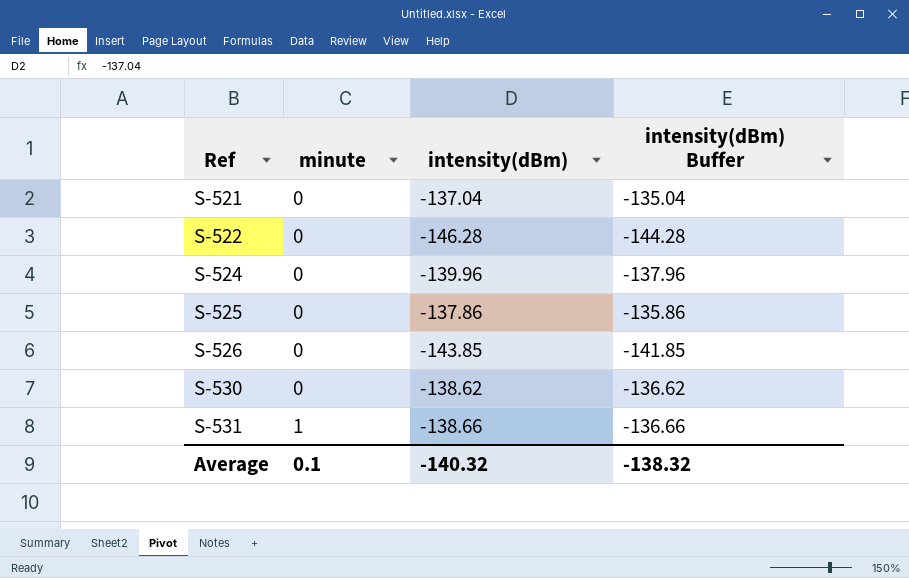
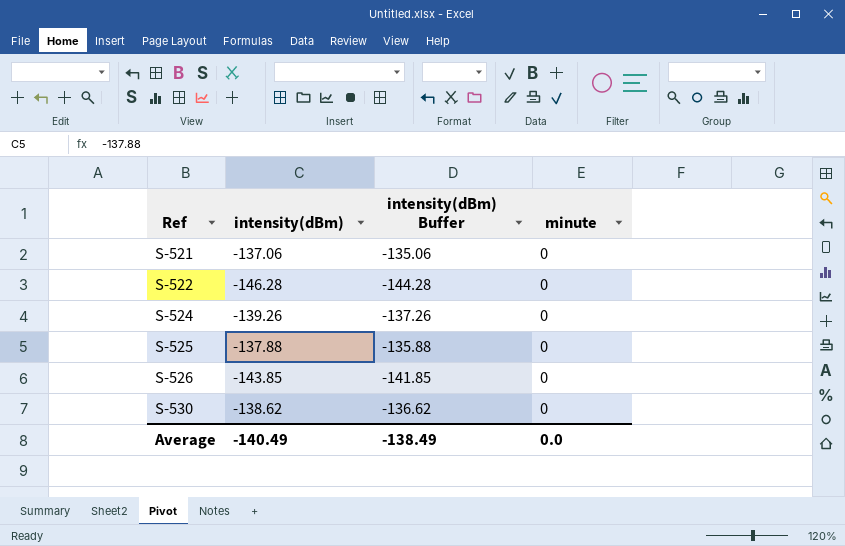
column minute | position: 2 -> 4
row S-531: 1 | -138.66 | -136.66 -> none
S-521 | intensity(dBm): -137.04 -> -137.06
S-521 | intensity(dBm) Buffer: -135.04 -> -135.06
S-524 | intensity(dBm): -139.96 -> -139.26
S-524 | intensity(dBm) Buffer: -137.96 -> -137.26
S-525 | intensity(dBm): -137.86 -> -137.88
S-525 | intensity(dBm) Buffer: -135.86 -> -135.88
Average | intensity(dBm): -140.32 -> -140.49
Average | intensity(dBm) Buffer: -138.32 -> -138.49
Average | minute: 0.1 -> 0.0

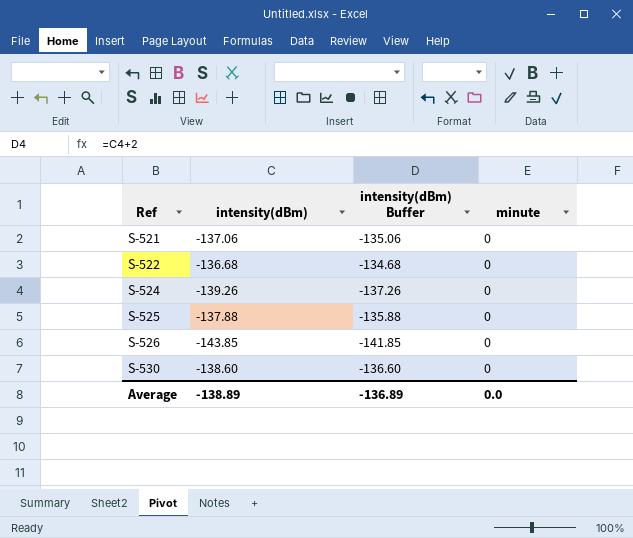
S-522 | intensity(dBm): -146.28 -> -136.68
S-522 | intensity(dBm) Buffer: -144.28 -> -134.68
S-530 | intensity(dBm): -138.62 -> -138.60
S-530 | intensity(dBm) Buffer: -136.62 -> -136.60
Average | intensity(dBm): -140.49 -> -138.89
Average | intensity(dBm) Buffer: -138.49 -> -136.89

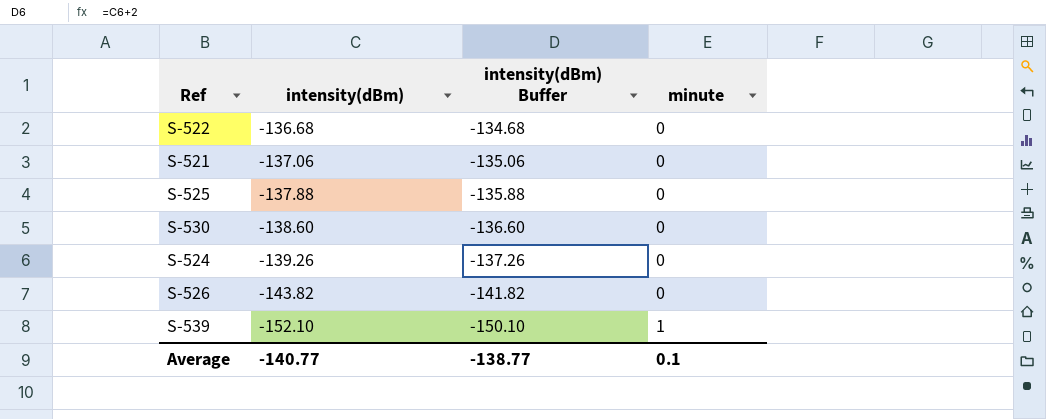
row order: Ref ascending -> intensity(dBm) descending
S-526 | intensity(dBm): -143.85 -> -143.82
S-526 | intensity(dBm) Buffer: -141.85 -> -141.82
row S-539: none -> -152.10 | -150.10 | 1
Average | intensity(dBm): -138.89 -> -140.77
Average | intensity(dBm) Buffer: -136.89 -> -138.77
Average | minute: 0.0 -> 0.1

